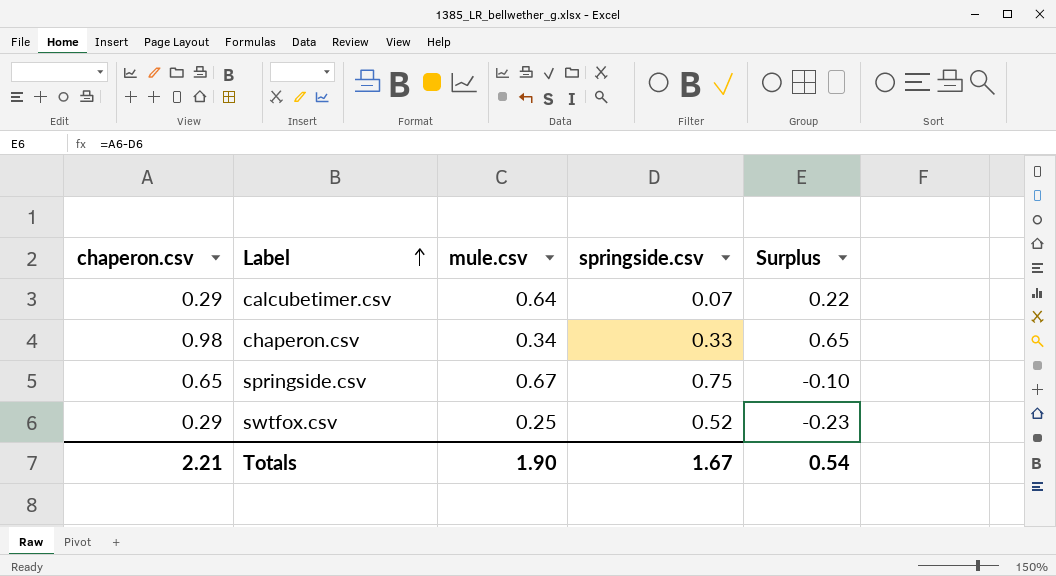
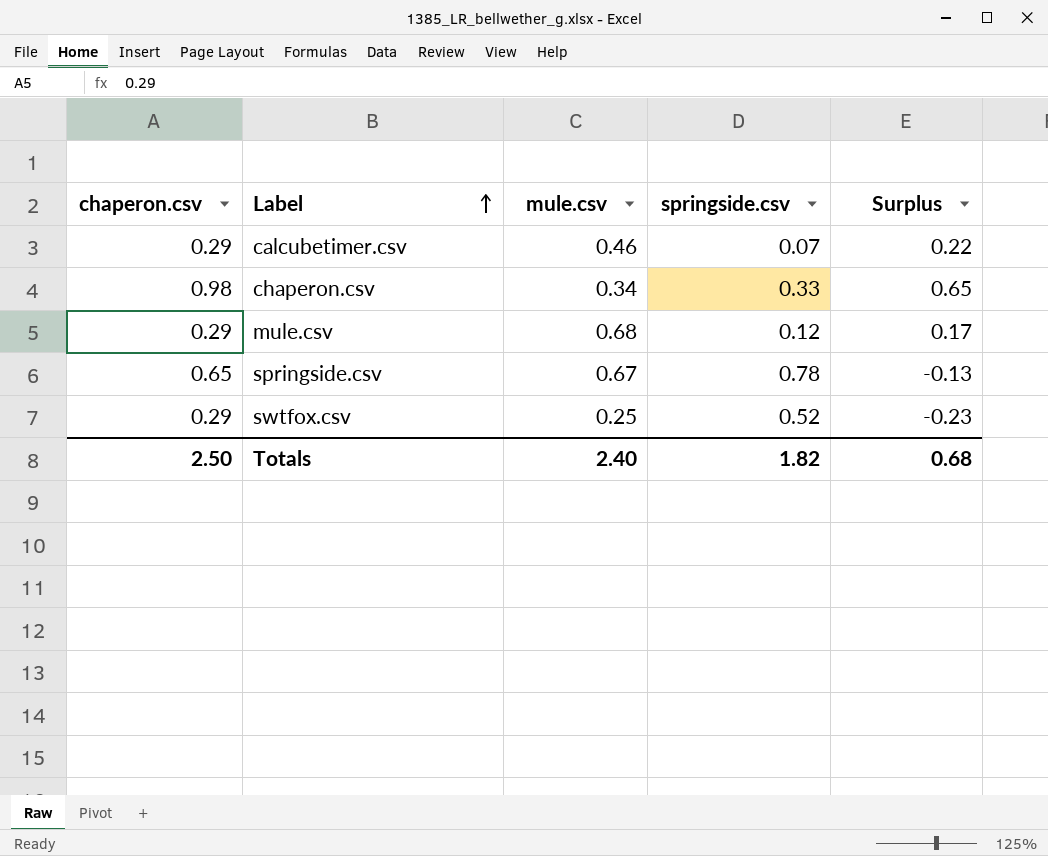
calcubetimer.csv | mule.csv: 0.64 -> 0.46
row mule.csv: none -> 0.29 | 0.68 | 0.12 | 0.17
springside.csv | springside.csv: 0.75 -> 0.78
springside.csv | Surplus: -0.10 -> -0.13
Totals | chaperon.csv: 2.21 -> 2.50
Totals | mule.csv: 1.90 -> 2.40
Totals | springside.csv: 1.67 -> 1.82
Totals | Surplus: 0.54 -> 0.68

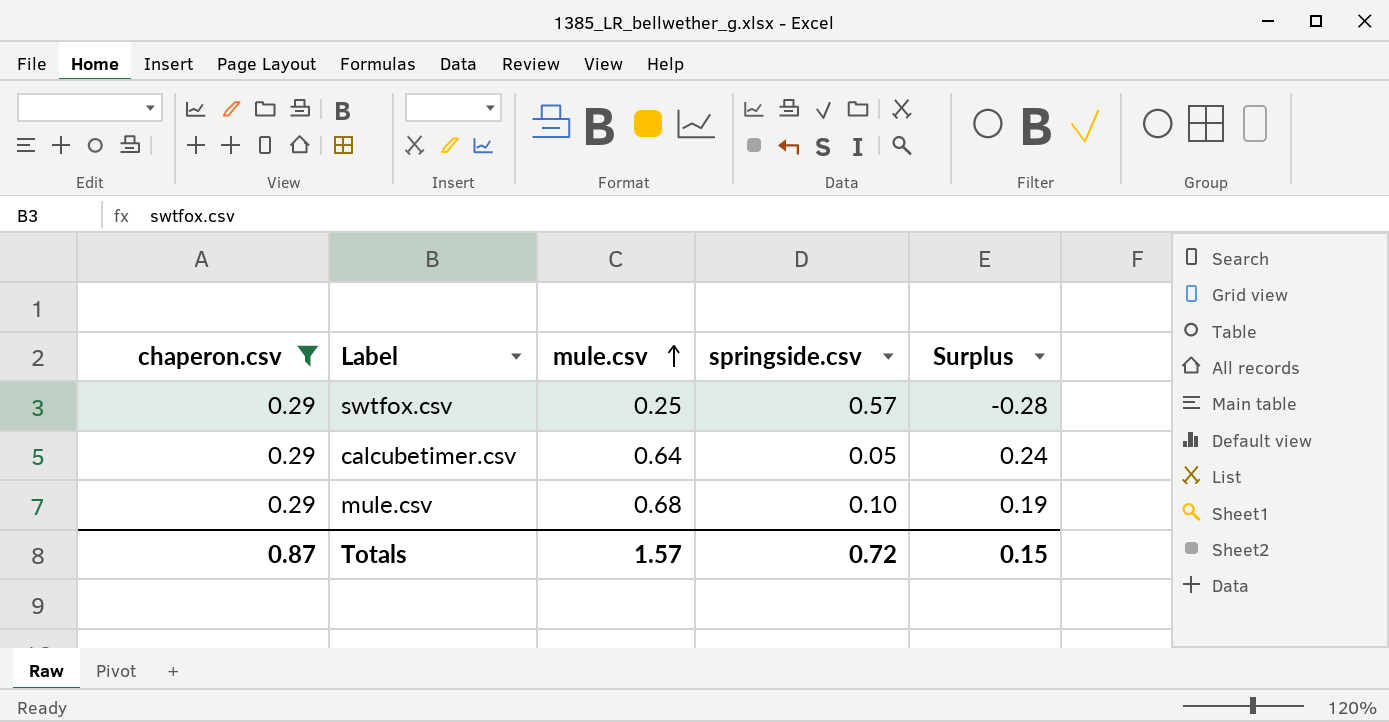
filter: none -> chaperon.csv = 0.29
row order: Label ascending -> mule.csv ascending
swtfox.csv | springside.csv: 0.52 -> 0.57
swtfox.csv | Surplus: -0.23 -> -0.28
calcubetimer.csv | mule.csv: 0.46 -> 0.64
calcubetimer.csv | springside.csv: 0.07 -> 0.05
calcubetimer.csv | Surplus: 0.22 -> 0.24
mule.csv | springside.csv: 0.12 -> 0.10
mule.csv | Surplus: 0.17 -> 0.19
Totals | chaperon.csv: 2.50 -> 0.87
Totals | mule.csv: 2.40 -> 1.57
Totals | springside.csv: 1.82 -> 0.72
Totals | Surplus: 0.68 -> 0.15

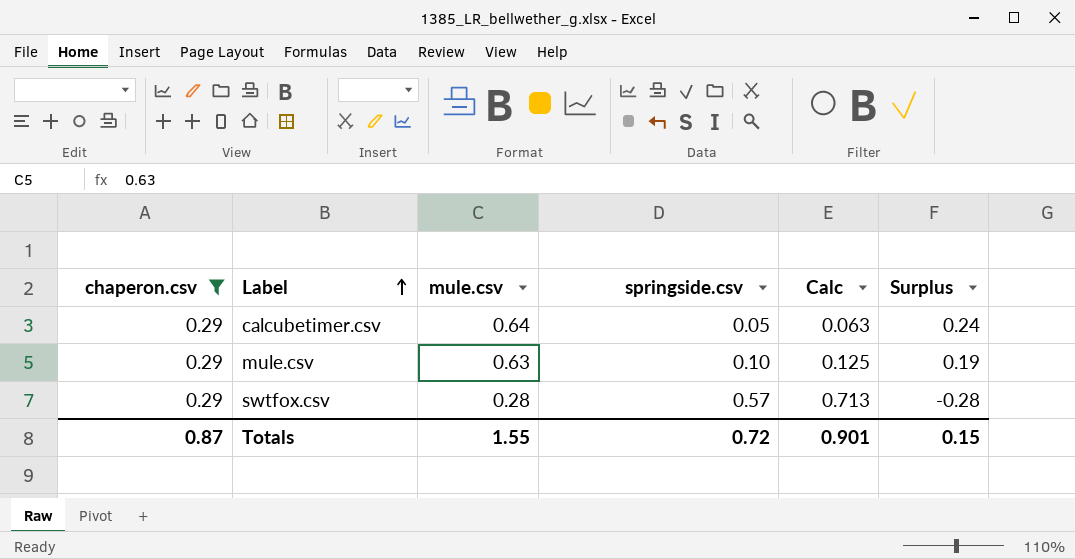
row order: mule.csv ascending -> Label ascending
column Calc | formula: none -> [springside.csv] * 1.25
mule.csv | mule.csv: 0.68 -> 0.63
swtfox.csv | mule.csv: 0.25 -> 0.28
Totals | mule.csv: 1.57 -> 1.55

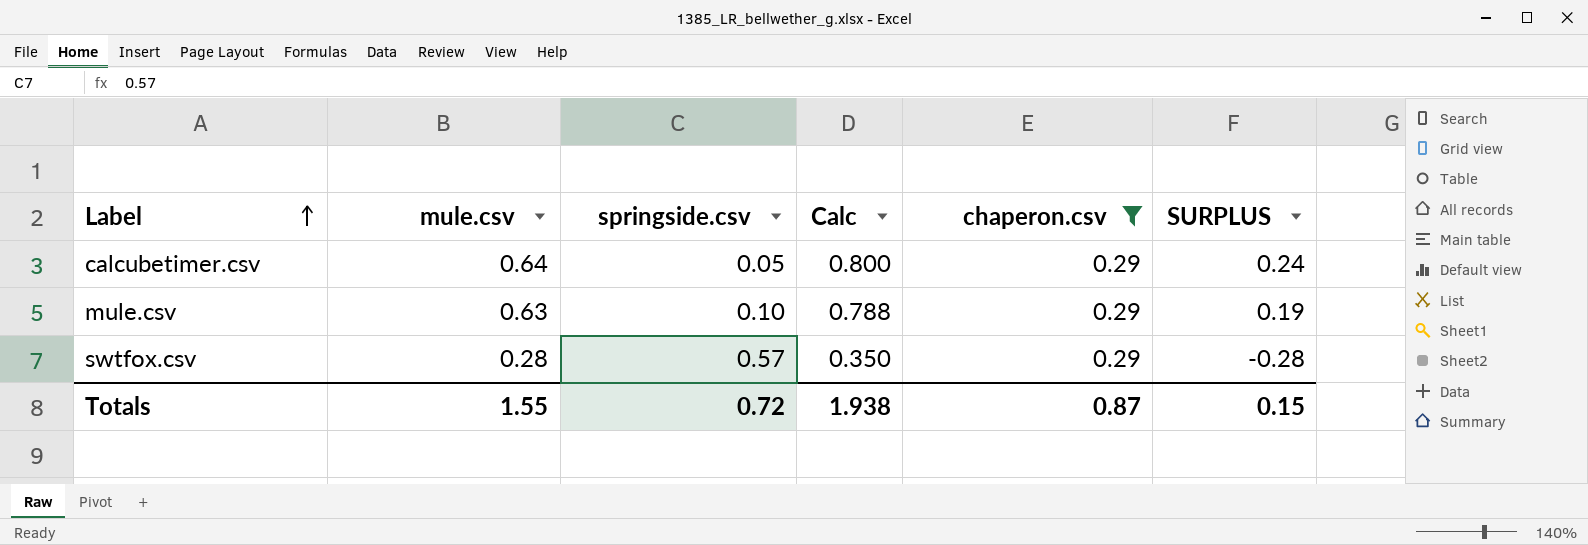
column Calc | formula: [springside.csv] * 1.25 -> [mule.csv] * 1.25
column chaperon.csv | position: 1 -> 5
column name: Surplus -> SURPLUS
Totals | Calc: 0.901 -> 1.938

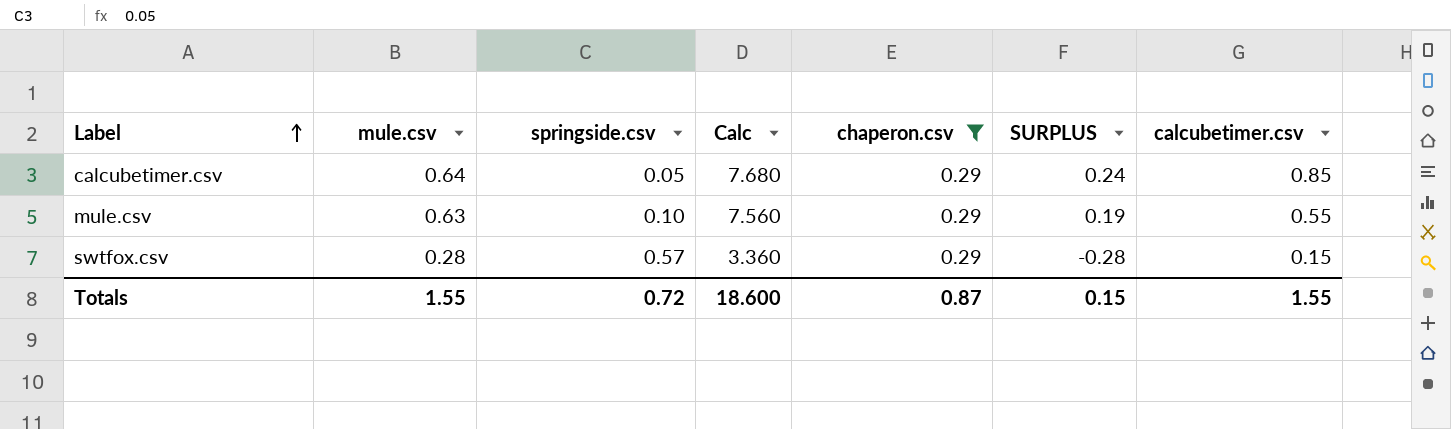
column Calc | formula: [mule.csv] * 1.25 -> [mule.csv] * 12
column calcubetimer.csv | position: none -> 7
Totals | Calc: 1.938 -> 18.600

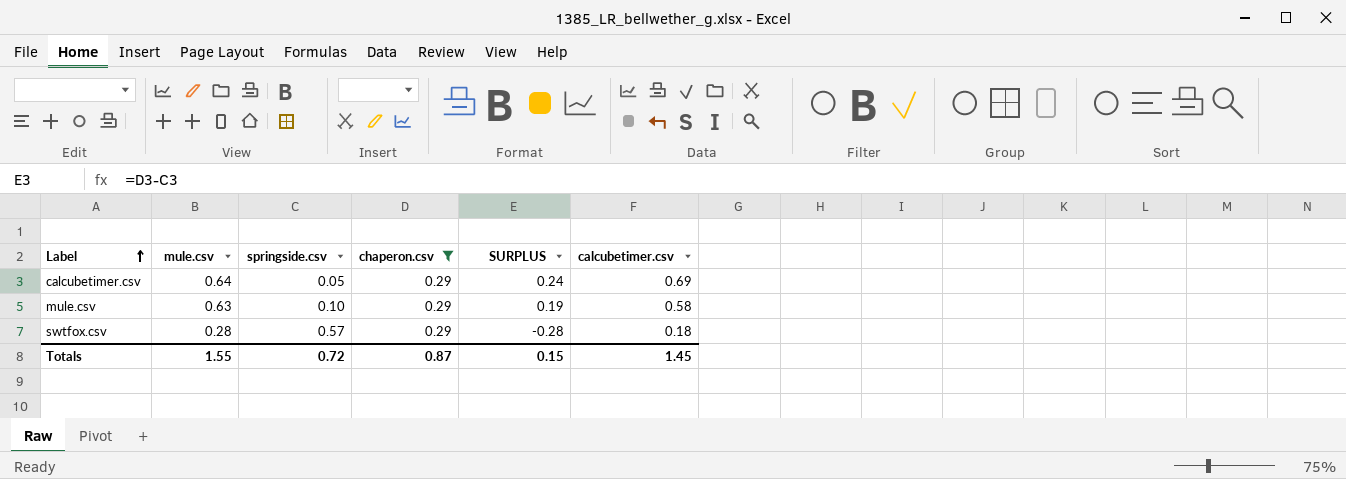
column Calc | formula: [mule.csv] * 12 -> none
calcubetimer.csv | calcubetimer.csv: 0.85 -> 0.69
mule.csv | calcubetimer.csv: 0.55 -> 0.58
swtfox.csv | calcubetimer.csv: 0.15 -> 0.18
Totals | calcubetimer.csv: 1.55 -> 1.45

